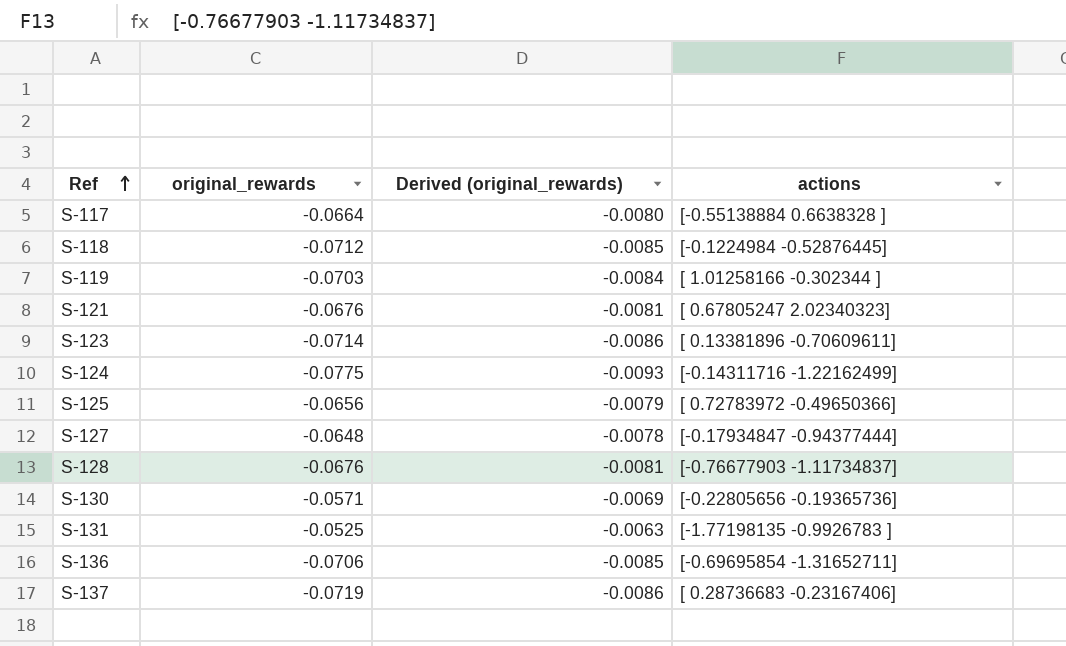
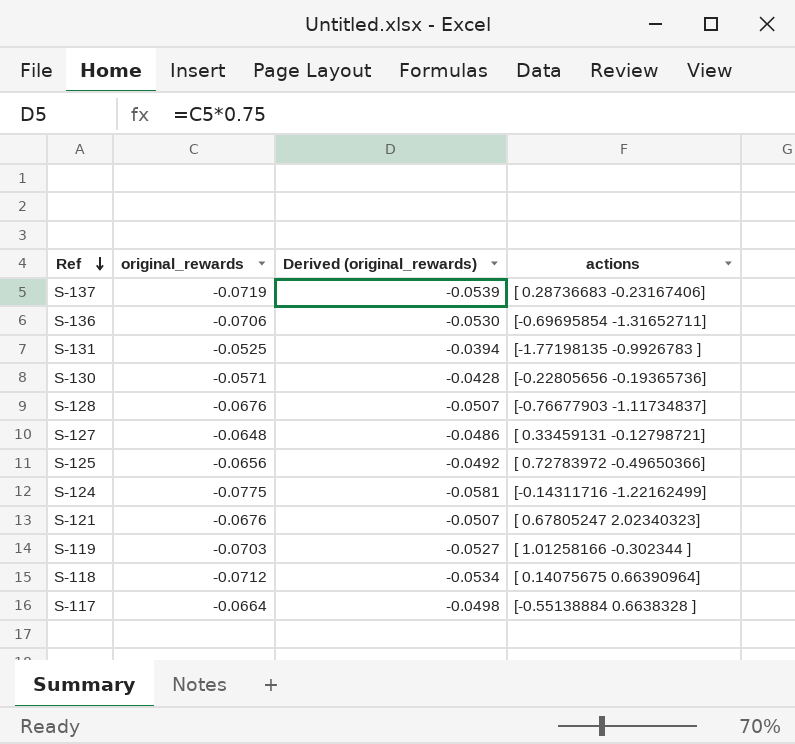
row order: Ref ascending -> Ref descending
column Derived (original_rewards) | formula: [original_rewards] * 0.12 -> [original_rewards] * 0.75
row S-123: -0.0714 | -0.0086 | [ 0.13381896 -0.70609611] -> none
S-127 | actions: [-0.17934847 -0.94377444] -> [ 0.33459131 -0.12798721]
S-118 | actions: [-0.1224984 -0.52876445] -> [ 0.14075675 0.66390964]

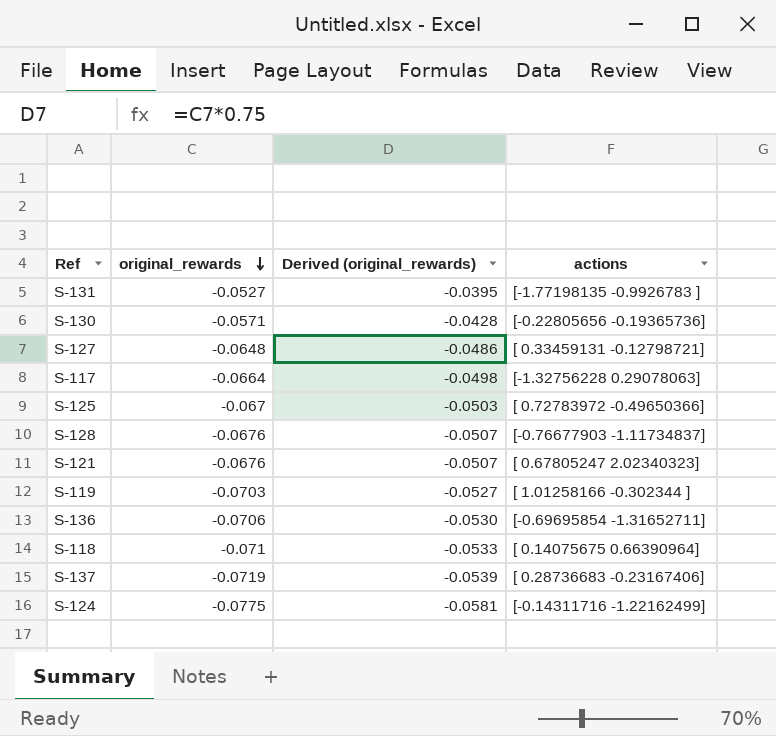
row order: Ref descending -> original_rewards descending
S-131 | original_rewards: -0.0525 -> -0.0527
S-131 | Derived (original_rewards): -0.0394 -> -0.0395
S-117 | actions: [-0.55138884 0.6638328 ] -> [-1.32756228 0.29078063]
S-125 | original_rewards: -0.0656 -> -0.067
S-125 | Derived (original_rewards): -0.0492 -> -0.0503
S-118 | original_rewards: -0.0712 -> -0.071
S-118 | Derived (original_rewards): -0.0534 -> -0.0533

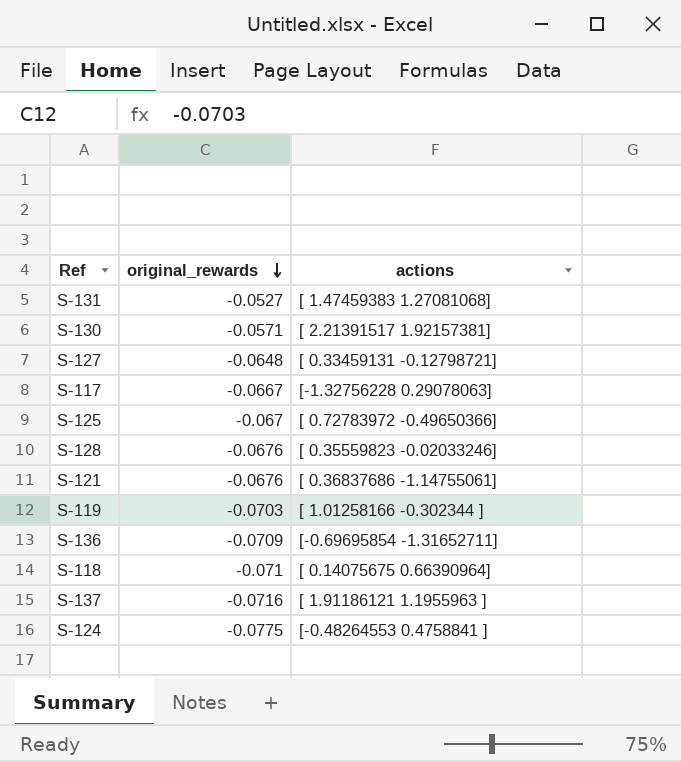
column Derived (original_rewards) | formula: [original_rewards] * 0.75 -> none
S-131 | actions: [-1.77198135 -0.9926783 ] -> [ 1.47459383 1.27081068]
S-130 | actions: [-0.22805656 -0.19365736] -> [ 2.21391517 1.92157381]
S-117 | original_rewards: -0.0664 -> -0.0667
S-128 | actions: [-0.76677903 -1.11734837] -> [ 0.35559823 -0.02033246]
S-121 | actions: [ 0.67805247 2.02340323] -> [ 0.36837686 -1.14755061]
S-136 | original_rewards: -0.0706 -> -0.0709
S-137 | original_rewards: -0.0719 -> -0.0716
S-137 | actions: [ 0.28736683 -0.23167406] -> [ 1.91186121 1.1955963 ]
S-124 | actions: [-0.14311716 -1.22162499] -> [-0.48264553 0.4758841 ]

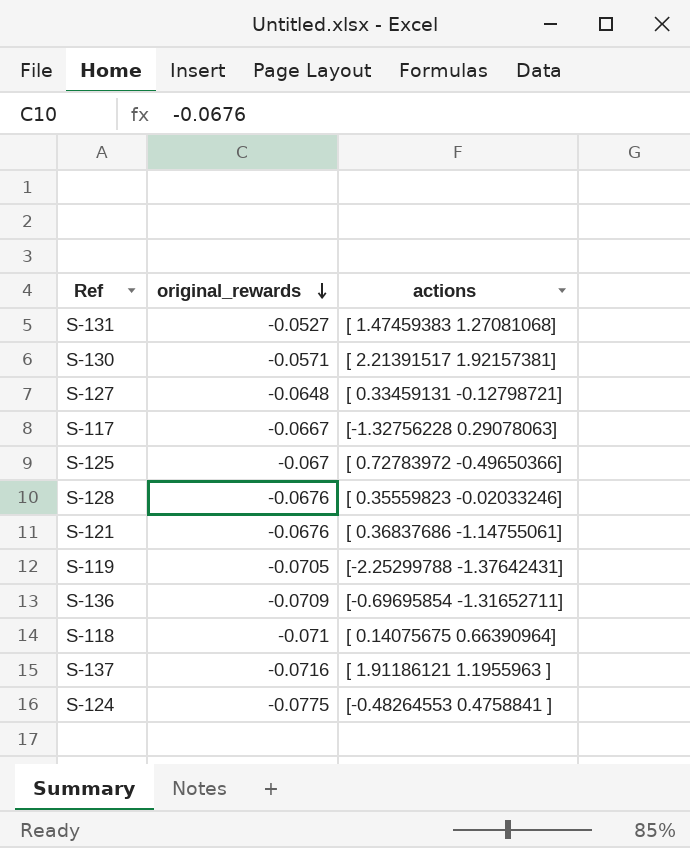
S-119 | original_rewards: -0.0703 -> -0.0705
S-119 | actions: [ 1.01258166 -0.302344 ] -> [-2.25299788 -1.37642431]

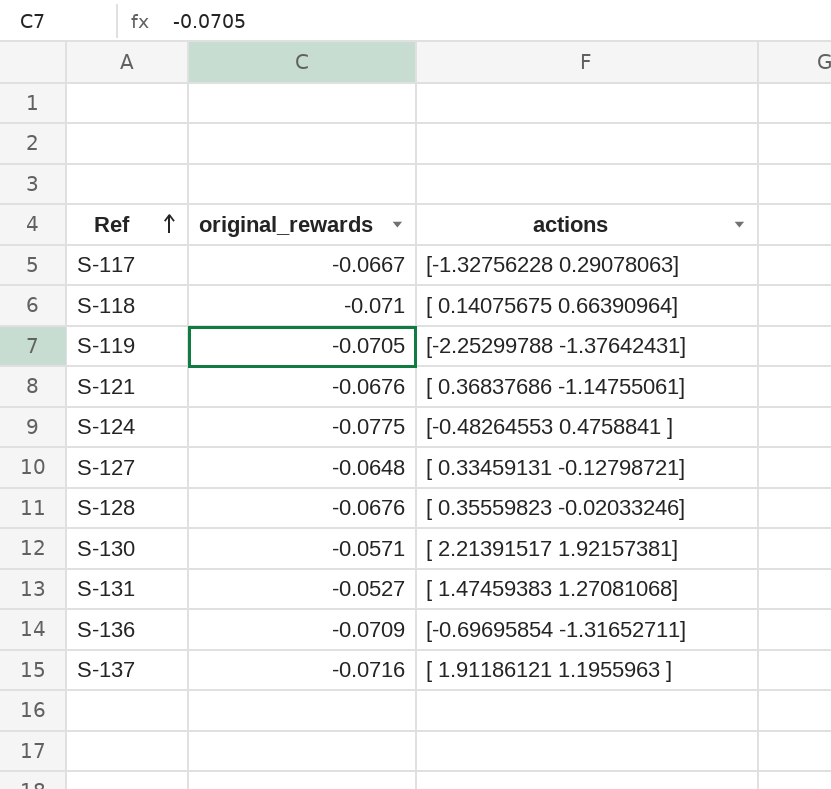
row order: original_rewards descending -> Ref ascending
row S-125: -0.067 | [ 0.72783972 -0.49650366] -> none

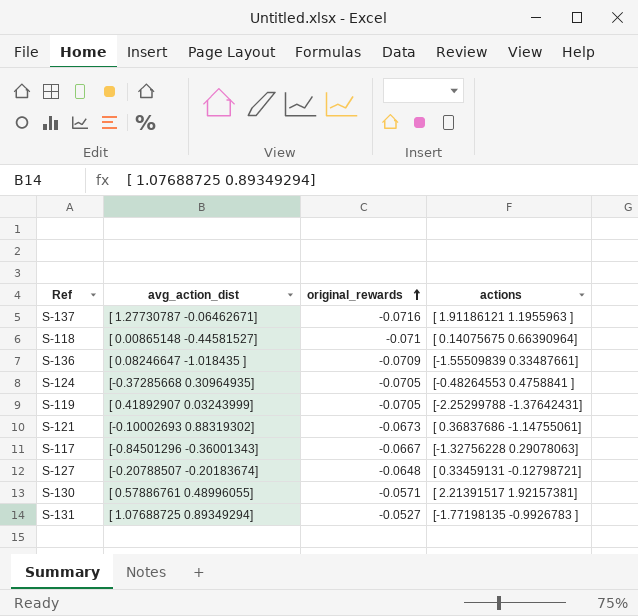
row order: Ref ascending -> original_rewards ascending
column avg_action_dist | position: none -> 2
row S-128: -0.0676 | [ 0.35559823 -0.02033246] -> none
S-136 | actions: [-0.69695854 -1.31652711] -> [-1.55509839 0.33487661]
S-124 | original_rewards: -0.0775 -> -0.0705
S-121 | original_rewards: -0.0676 -> -0.0673
S-131 | actions: [ 1.47459383 1.27081068] -> [-1.77198135 -0.9926783 ]

